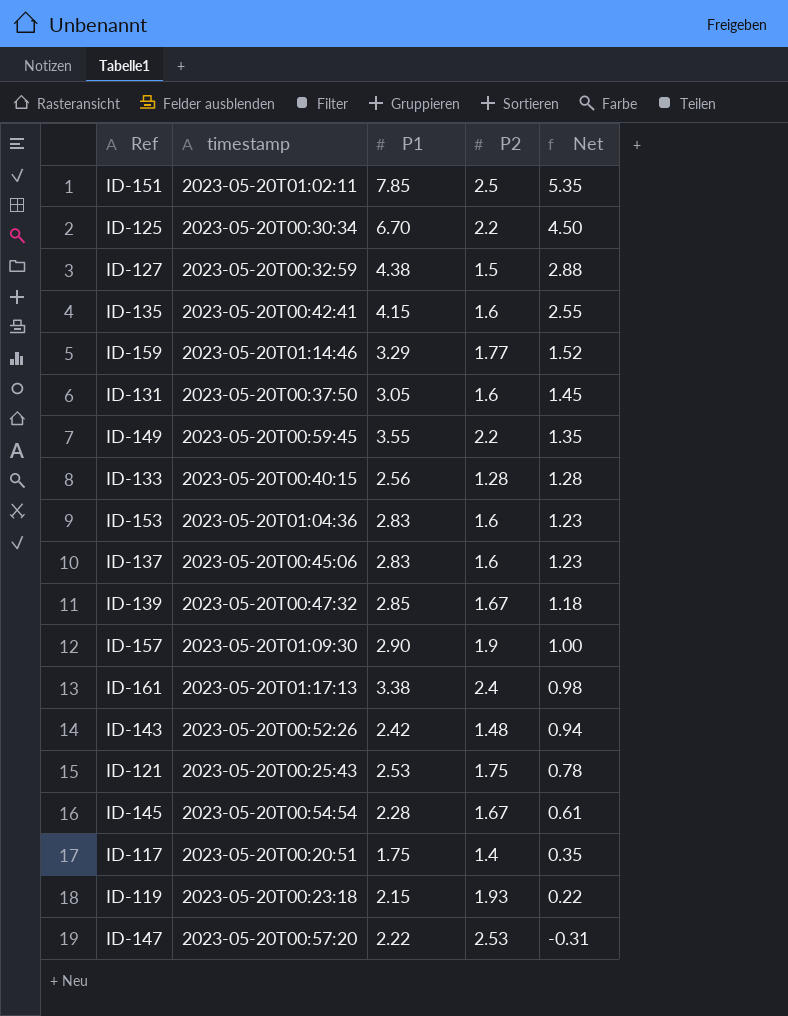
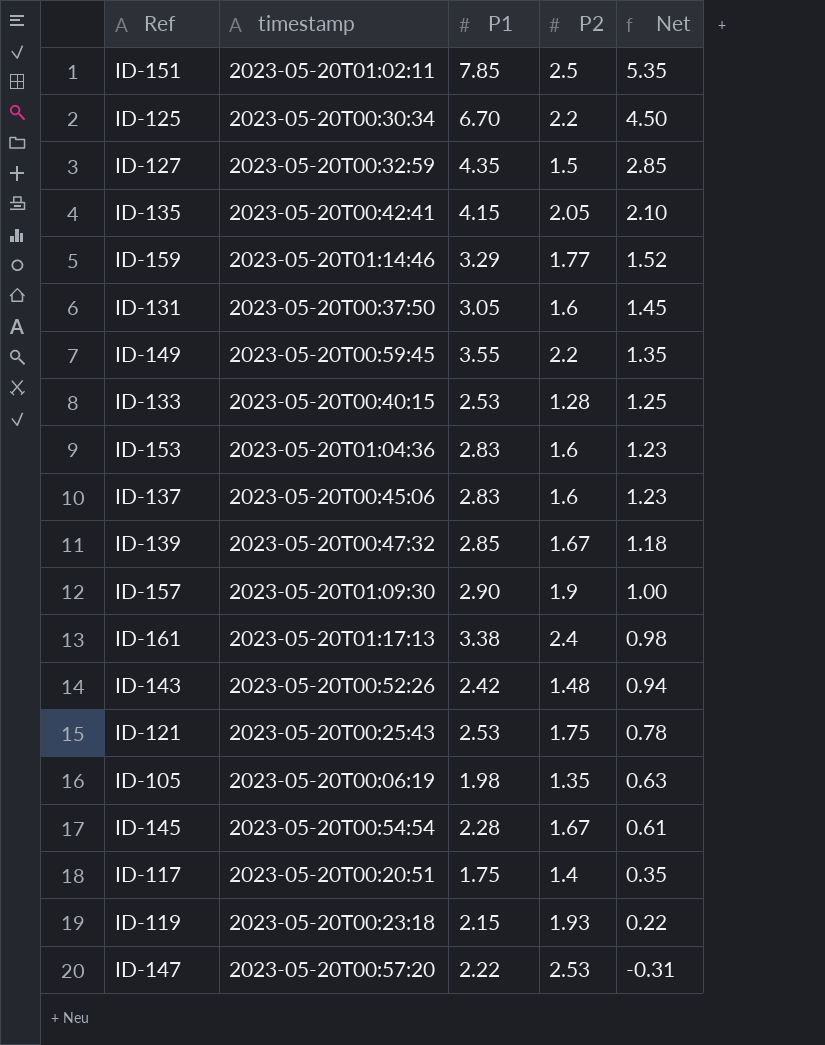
ID-127 | P1: 4.38 -> 4.35
ID-127 | Net: 2.88 -> 2.85
ID-135 | P2: 1.6 -> 2.05
ID-135 | Net: 2.55 -> 2.10
ID-133 | P1: 2.56 -> 2.53
ID-133 | Net: 1.28 -> 1.25
row ID-105: none -> 2023-05-20T00:06:19 | 1.98 | 1.35 | 0.63

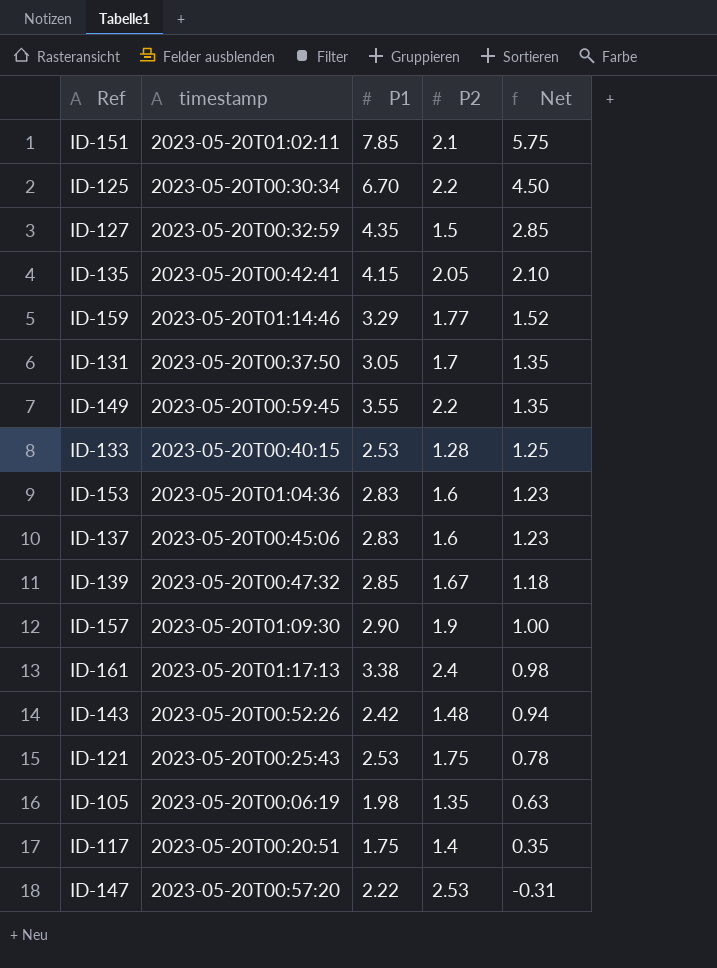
row ID-145: 2023-05-20T00:54:54 | 2.28 | 1.67 | 0.61 -> none
row ID-119: 2023-05-20T00:23:18 | 2.15 | 1.93 | 0.22 -> none
ID-151 | P2: 2.5 -> 2.1
ID-151 | Net: 5.35 -> 5.75
ID-131 | P2: 1.6 -> 1.7
ID-131 | Net: 1.45 -> 1.35

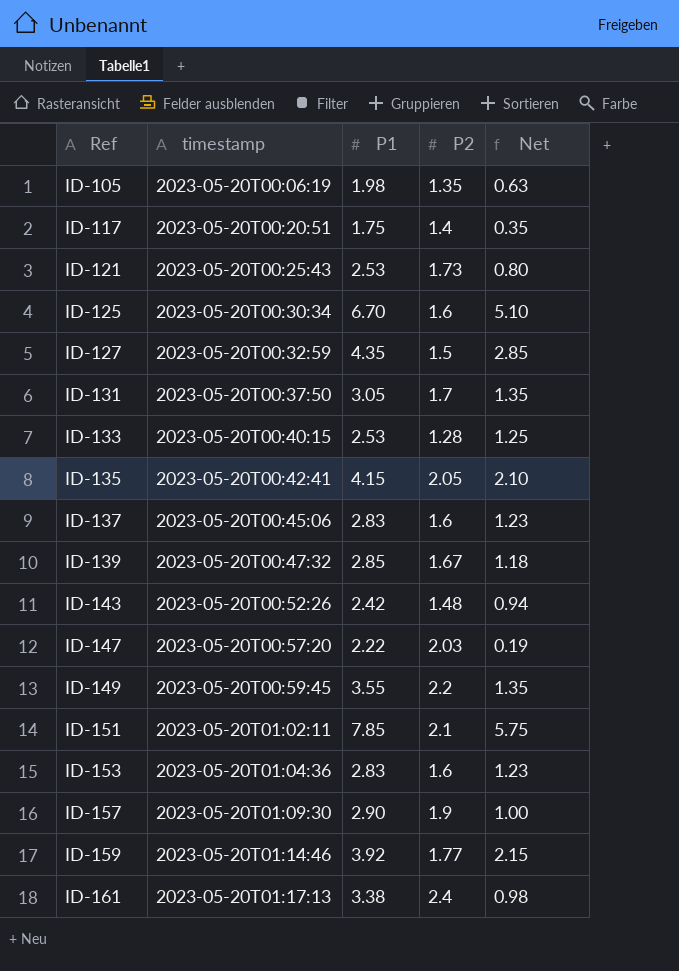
row order: Net descending -> Ref ascending
ID-121 | P2: 1.75 -> 1.73
ID-121 | Net: 0.78 -> 0.80
ID-125 | P2: 2.2 -> 1.6
ID-125 | Net: 4.50 -> 5.10
ID-147 | P2: 2.53 -> 2.03
ID-147 | Net: -0.31 -> 0.19
ID-159 | P1: 3.29 -> 3.92
ID-159 | Net: 1.52 -> 2.15

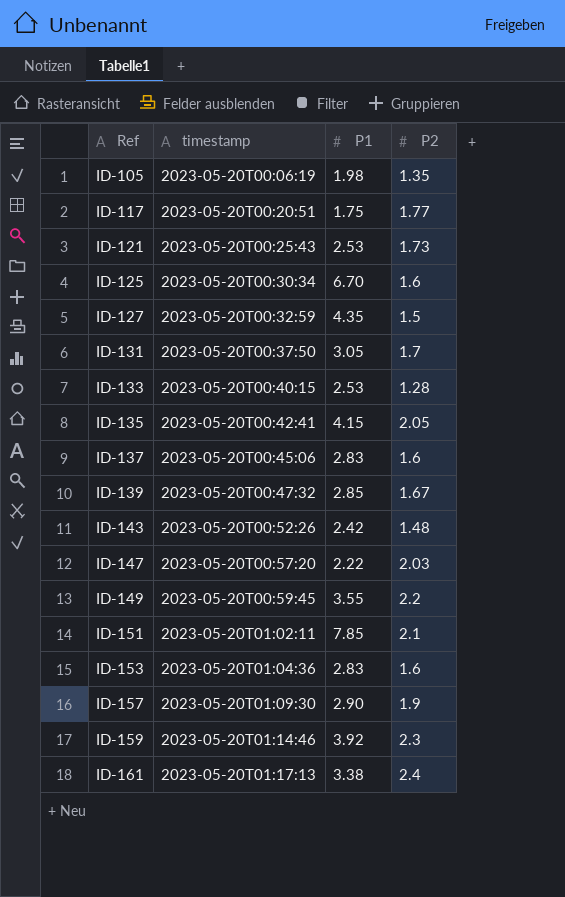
column Net | formula: [P1] - [P2] -> none
ID-117 | P2: 1.4 -> 1.77
ID-159 | P2: 1.77 -> 2.3

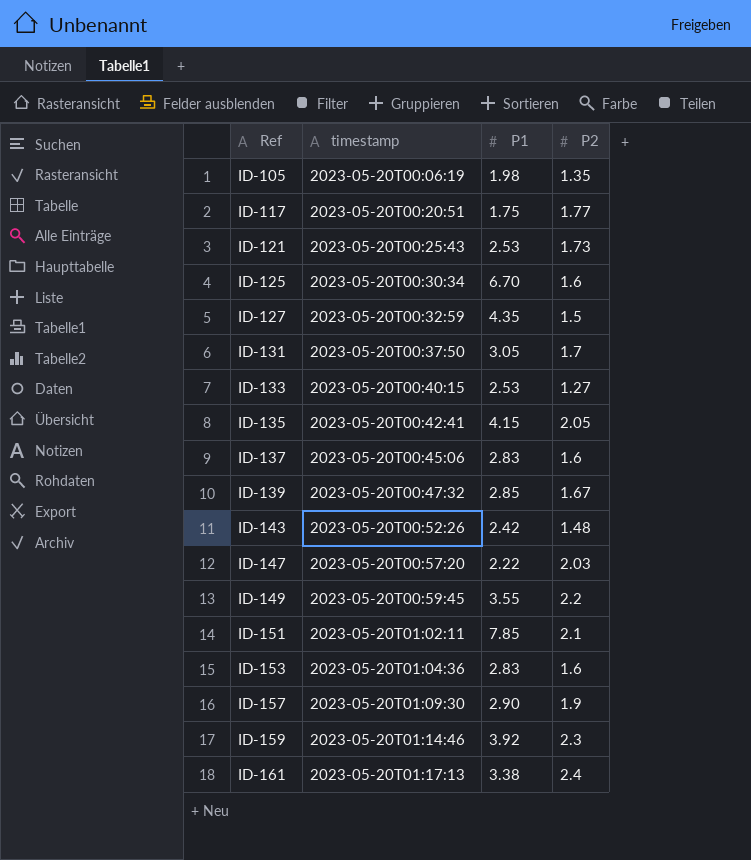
ID-133 | P2: 1.28 -> 1.27

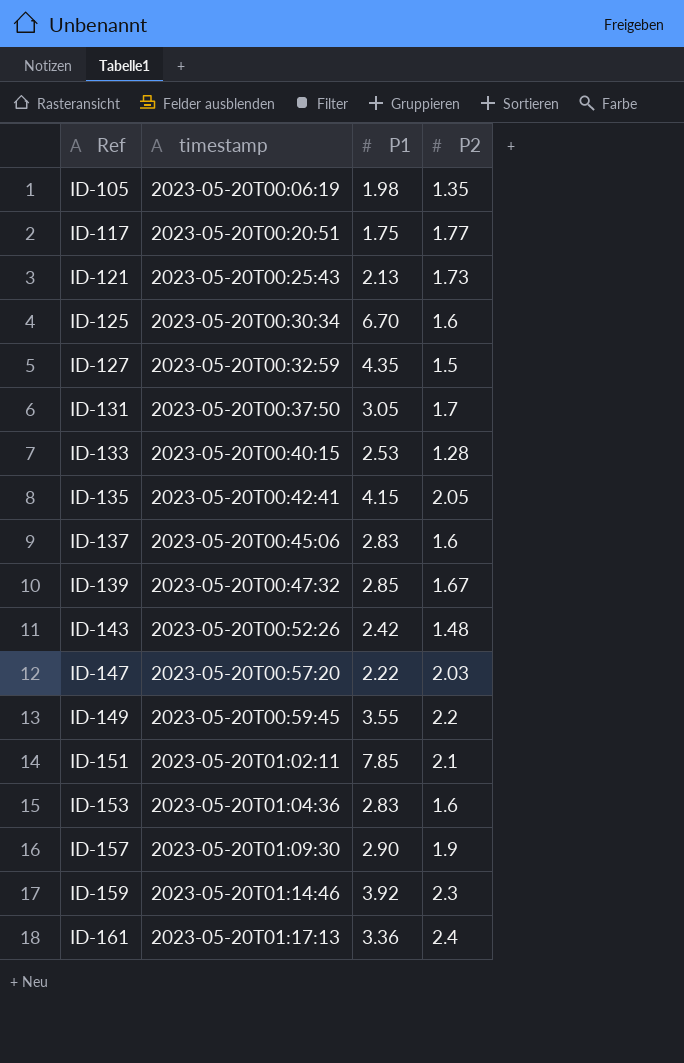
ID-121 | P1: 2.53 -> 2.13
ID-133 | P2: 1.27 -> 1.28
ID-161 | P1: 3.38 -> 3.36

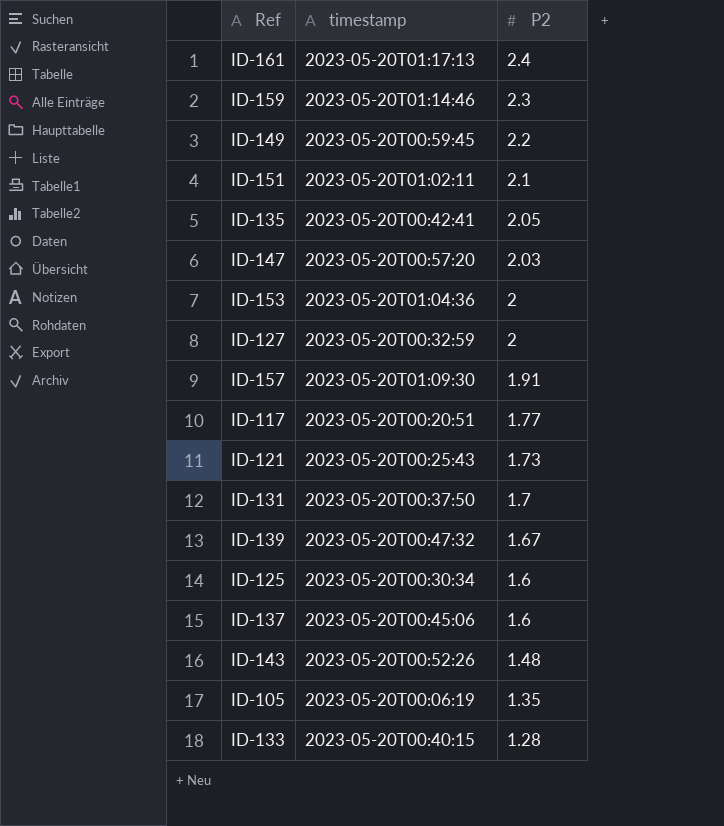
row order: Ref ascending -> P2 descending
column P1 | position: 3 -> none
ID-153 | P2: 1.6 -> 2
ID-127 | P2: 1.5 -> 2
ID-157 | P2: 1.9 -> 1.91

